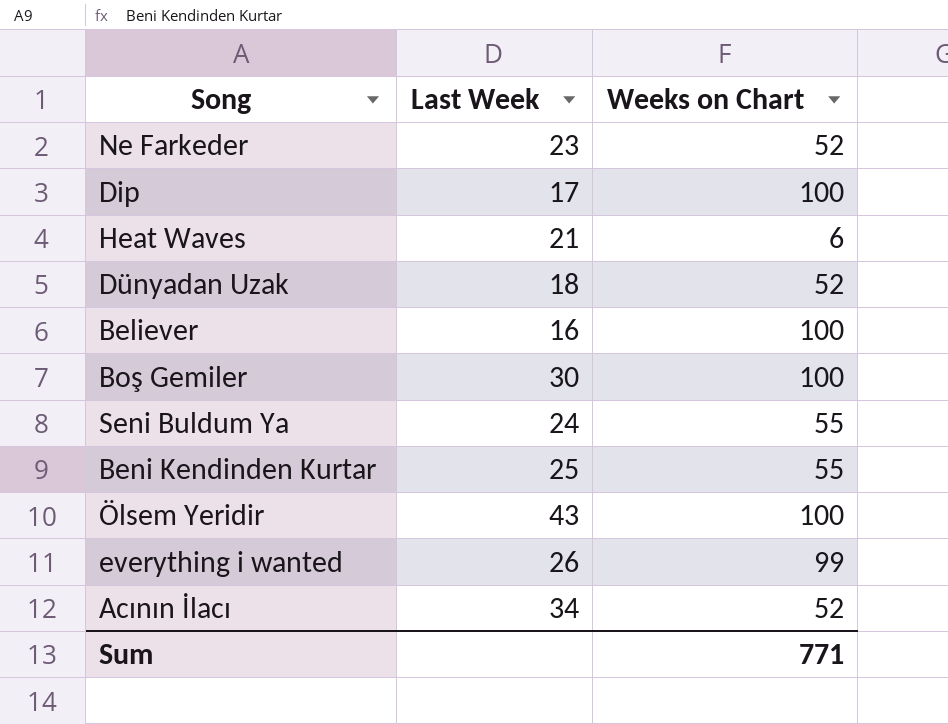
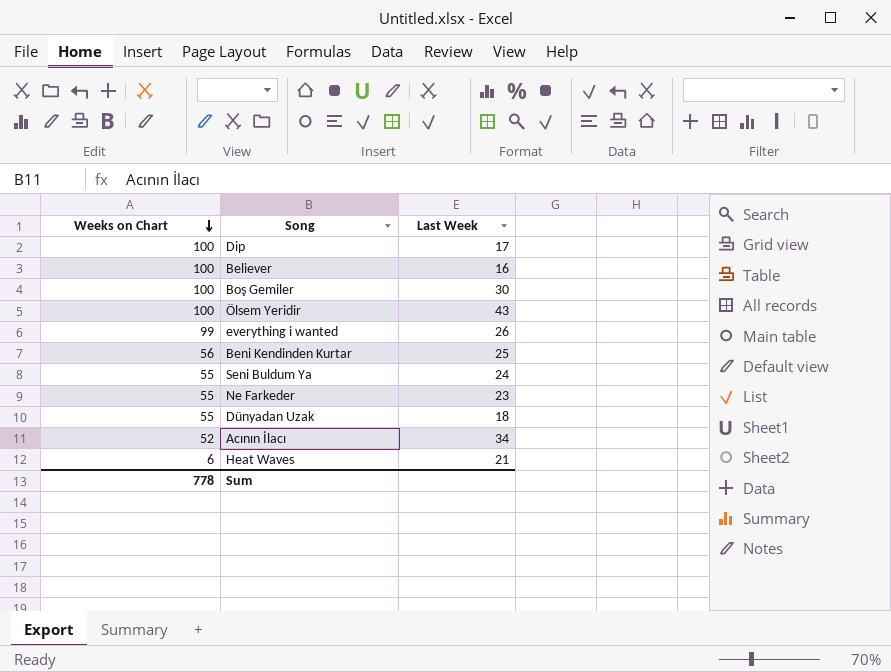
row order: none -> Weeks on Chart descending
column Weeks on Chart | position: 3 -> 1
Beni Kendinden Kurtar | Weeks on Chart: 55 -> 56
Ne Farkeder | Weeks on Chart: 52 -> 55
Dünyadan Uzak | Weeks on Chart: 52 -> 55
Sum | Weeks on Chart: 771 -> 778

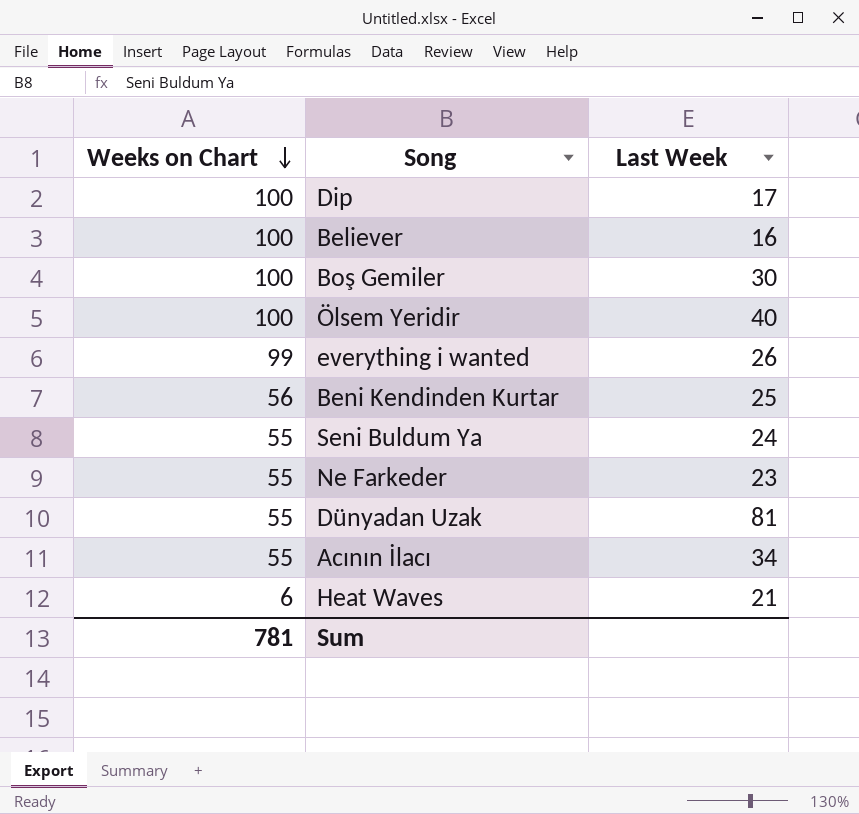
Ölsem Yeridir | Last Week: 43 -> 40
Dünyadan Uzak | Last Week: 18 -> 81
Acının İlacı | Weeks on Chart: 52 -> 55
Sum | Weeks on Chart: 778 -> 781

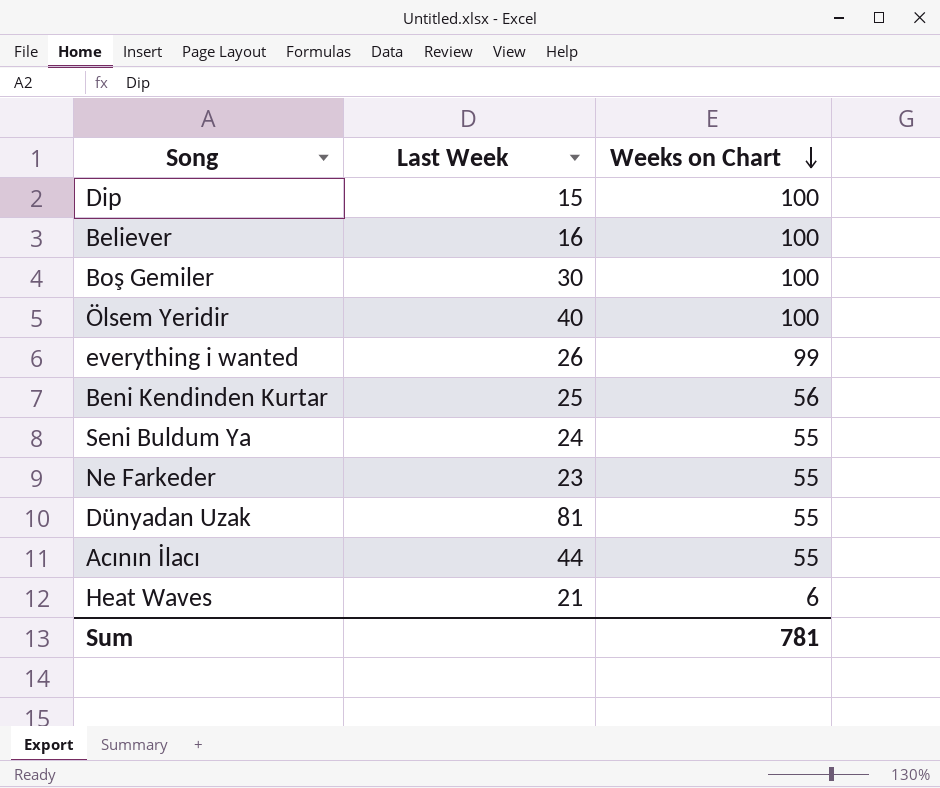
column Weeks on Chart | position: 1 -> 3
Dip | Last Week: 17 -> 15
Acının İlacı | Last Week: 34 -> 44

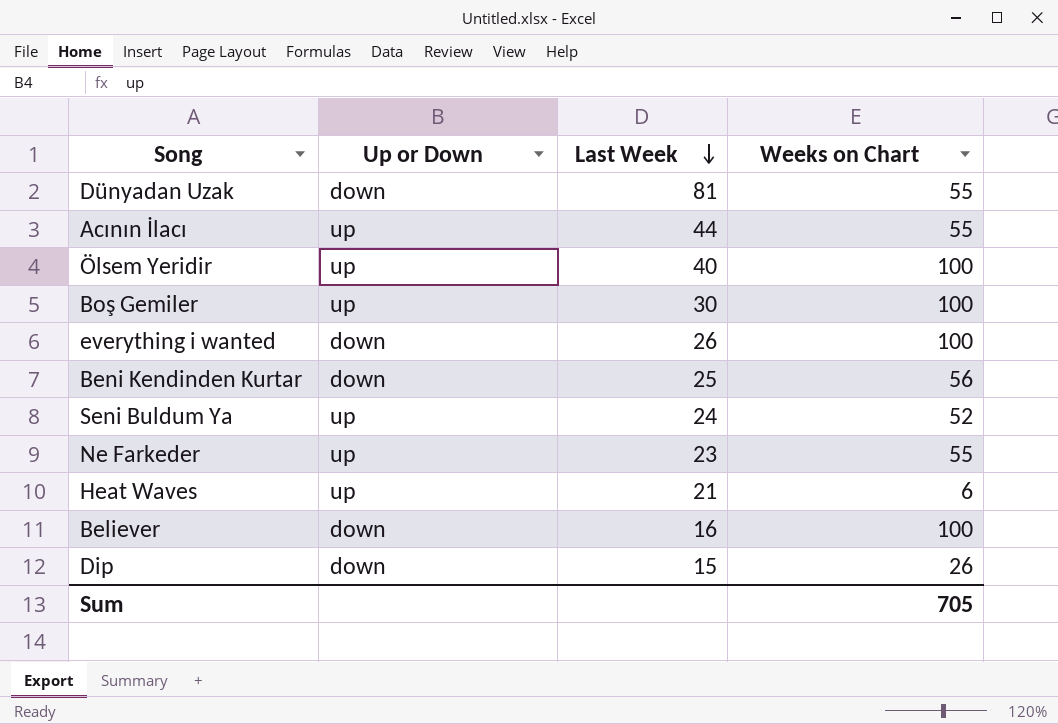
row order: Weeks on Chart descending -> Last Week descending
column Up or Down | position: none -> 2
everything i wanted | Weeks on Chart: 99 -> 100
Seni Buldum Ya | Weeks on Chart: 55 -> 52
Dip | Weeks on Chart: 100 -> 26
Sum | Weeks on Chart: 781 -> 705

